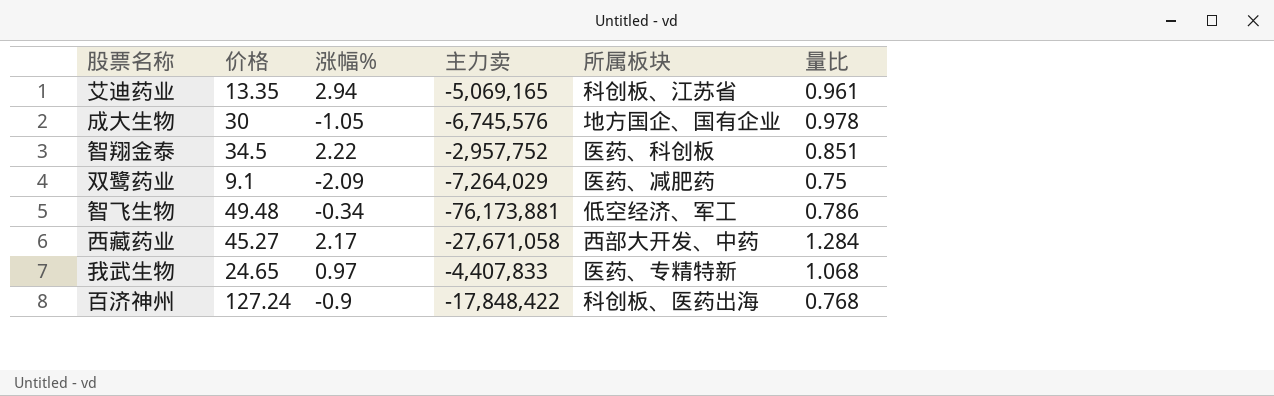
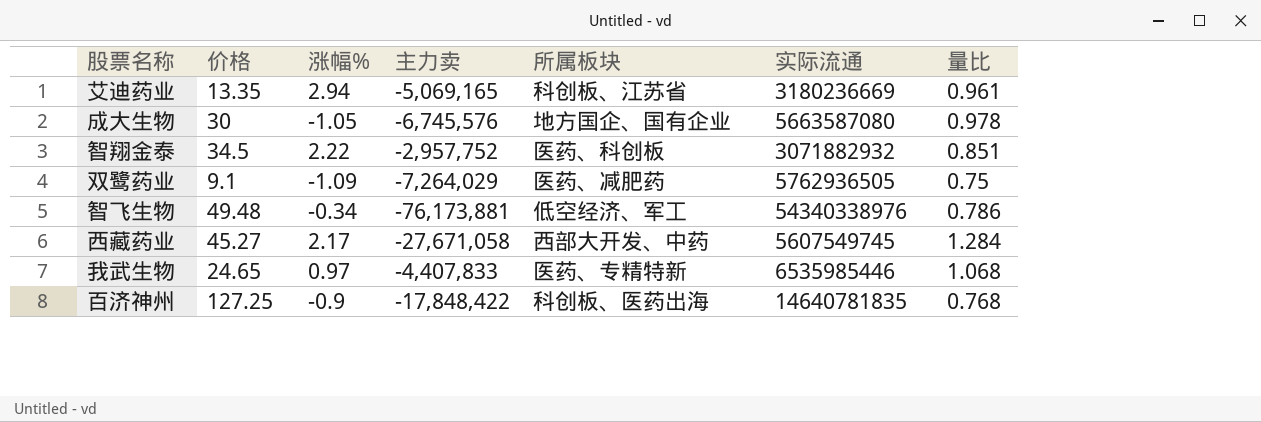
column 实际流通 | position: none -> 6
双鹭药业 | 涨幅%: -2.09 -> -1.09
百济神州 | 价格: 127.24 -> 127.25

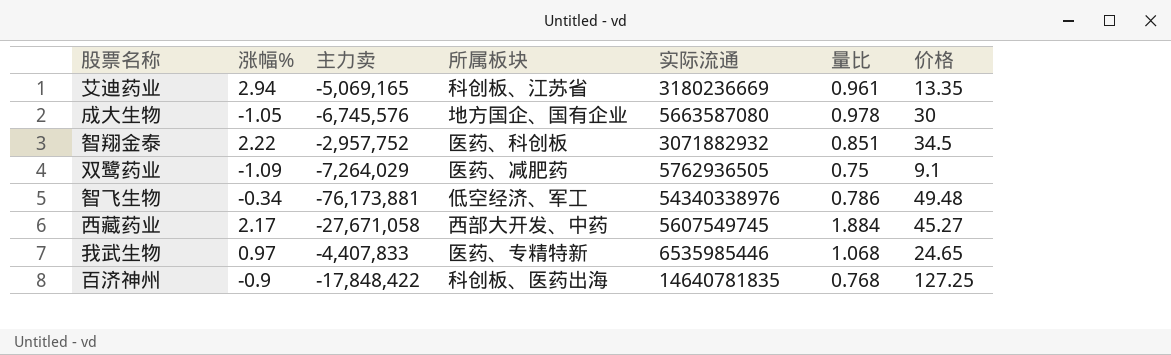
column 价格 | position: 2 -> 7
西藏药业 | 量比: 1.284 -> 1.884

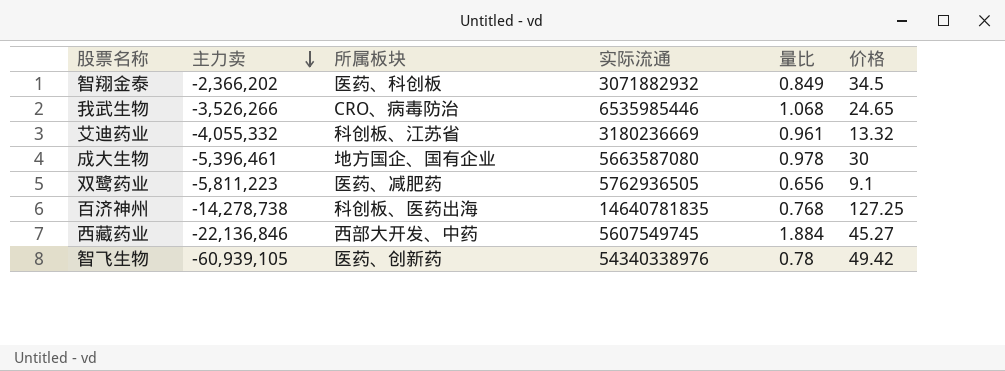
row order: none -> 主力卖 descending
column 涨幅% | position: 2 -> none
智翔金泰 | 主力卖: -2,957,752 -> -2,366,202
智翔金泰 | 量比: 0.851 -> 0.849
我武生物 | 主力卖: -4,407,833 -> -3,526,266
我武生物 | 所属板块: 医药、专精特新 -> CRO、病毒防治
艾迪药业 | 主力卖: -5,069,165 -> -4,055,332
艾迪药业 | 价格: 13.35 -> 13.32
成大生物 | 主力卖: -6,745,576 -> -5,396,461
双鹭药业 | 主力卖: -7,264,029 -> -5,811,223
双鹭药业 | 量比: 0.75 -> 0.656
百济神州 | 主力卖: -17,848,422 -> -14,278,738
西藏药业 | 主力卖: -27,671,058 -> -22,136,846
智飞生物 | 主力卖: -76,173,881 -> -60,939,105
智飞生物 | 所属板块: 低空经济、军工 -> 医药、创新药
智飞生物 | 量比: 0.786 -> 0.78
智飞生物 | 价格: 49.48 -> 49.42

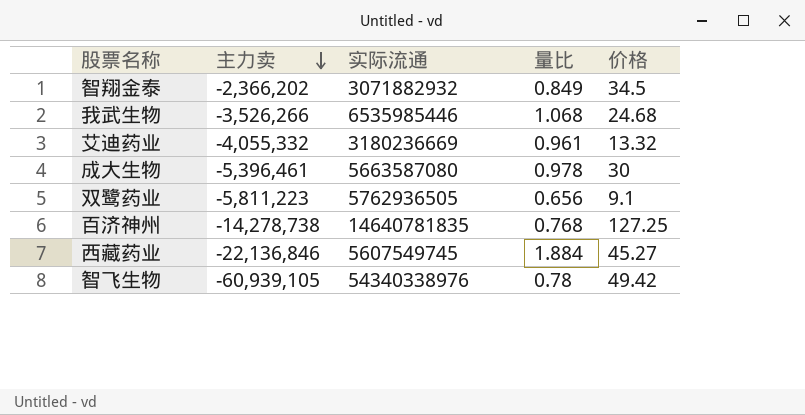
column 所属板块 | position: 3 -> none
我武生物 | 价格: 24.65 -> 24.68

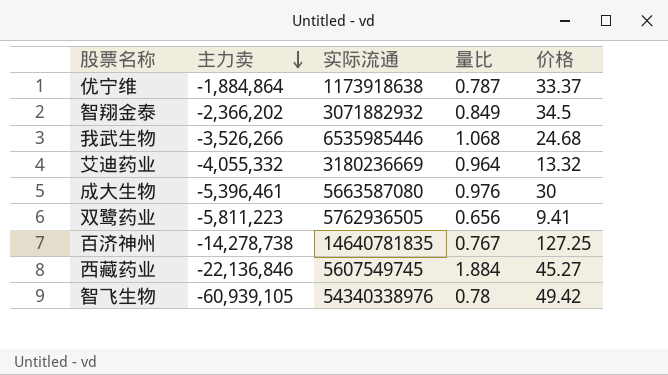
row 优宁维: none -> -1,884,864 | 1173918638 | 0.787 | 33.37
艾迪药业 | 量比: 0.961 -> 0.964
成大生物 | 量比: 0.978 -> 0.976
双鹭药业 | 价格: 9.1 -> 9.41
百济神州 | 量比: 0.768 -> 0.767

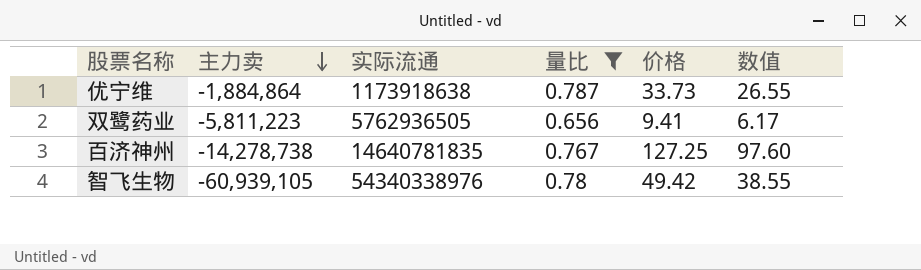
filter: none -> 量比 <= 0.787
column 数值 | formula: none -> [量比] * [价格]
优宁维 | 价格: 33.37 -> 33.73

